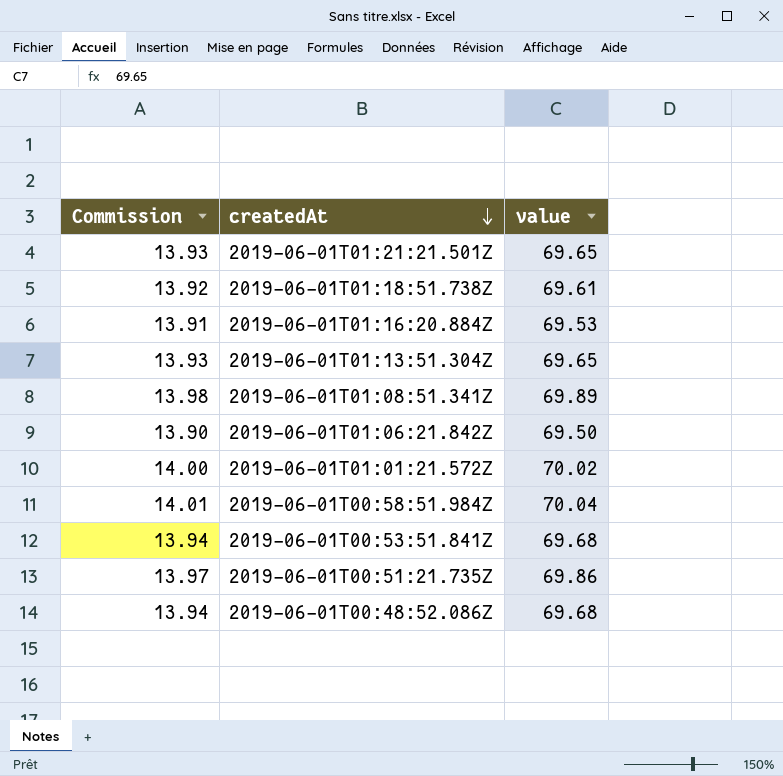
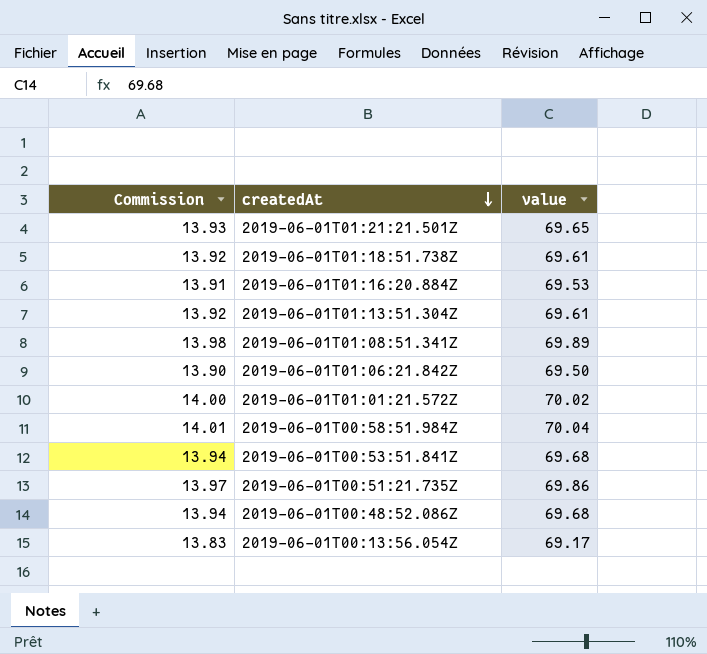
2019-06-01T01:13:51.304Z | Commission: 13.93 -> 13.92
2019-06-01T01:13:51.304Z | value: 69.65 -> 69.61
row 2019-06-01T00:13:56.054Z: none -> 13.83 | 69.17

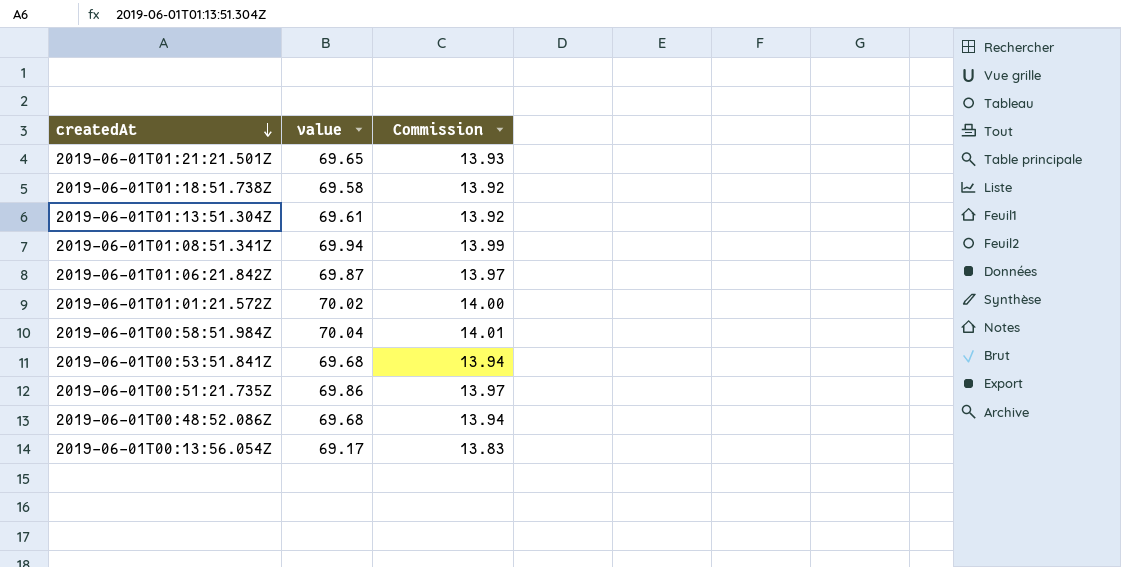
column Commission | position: 1 -> 3
row 2019-06-01T01:16:20.884Z: 13.91 | 69.53 -> none
2019-06-01T01:18:51.738Z | value: 69.61 -> 69.58
2019-06-01T01:08:51.341Z | value: 69.89 -> 69.94
2019-06-01T01:08:51.341Z | Commission: 13.98 -> 13.99
2019-06-01T01:06:21.842Z | value: 69.50 -> 69.87
2019-06-01T01:06:21.842Z | Commission: 13.90 -> 13.97

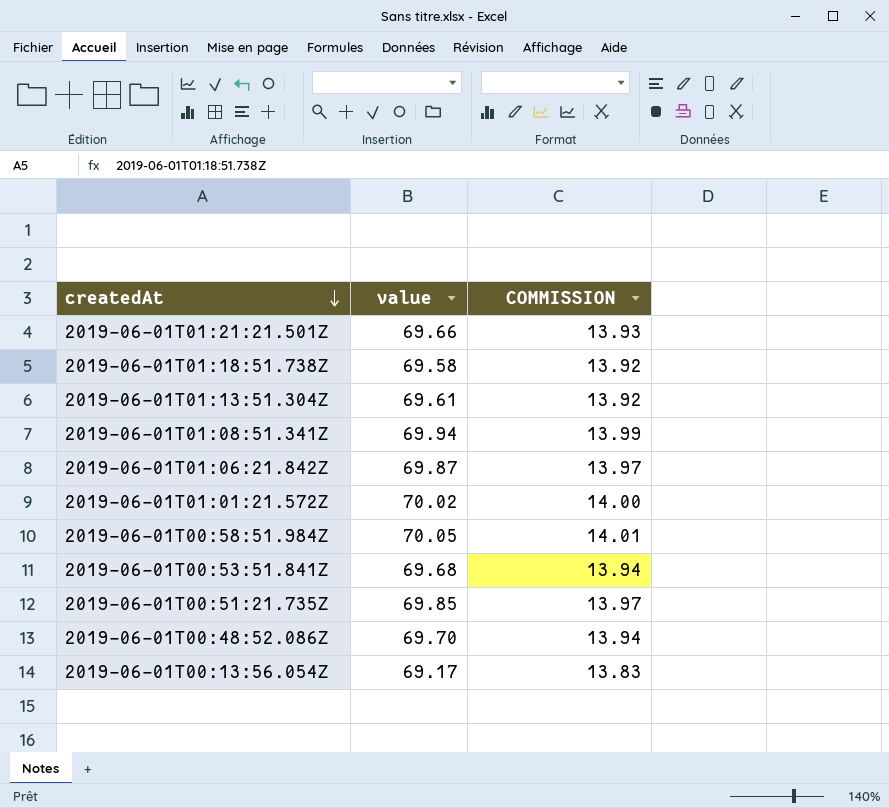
column name: Commission -> COMMISSION
2019-06-01T01:21:21.501Z | value: 69.65 -> 69.66
2019-06-01T00:58:51.984Z | value: 70.04 -> 70.05
2019-06-01T00:51:21.735Z | value: 69.86 -> 69.85
2019-06-01T00:48:52.086Z | value: 69.68 -> 69.70

